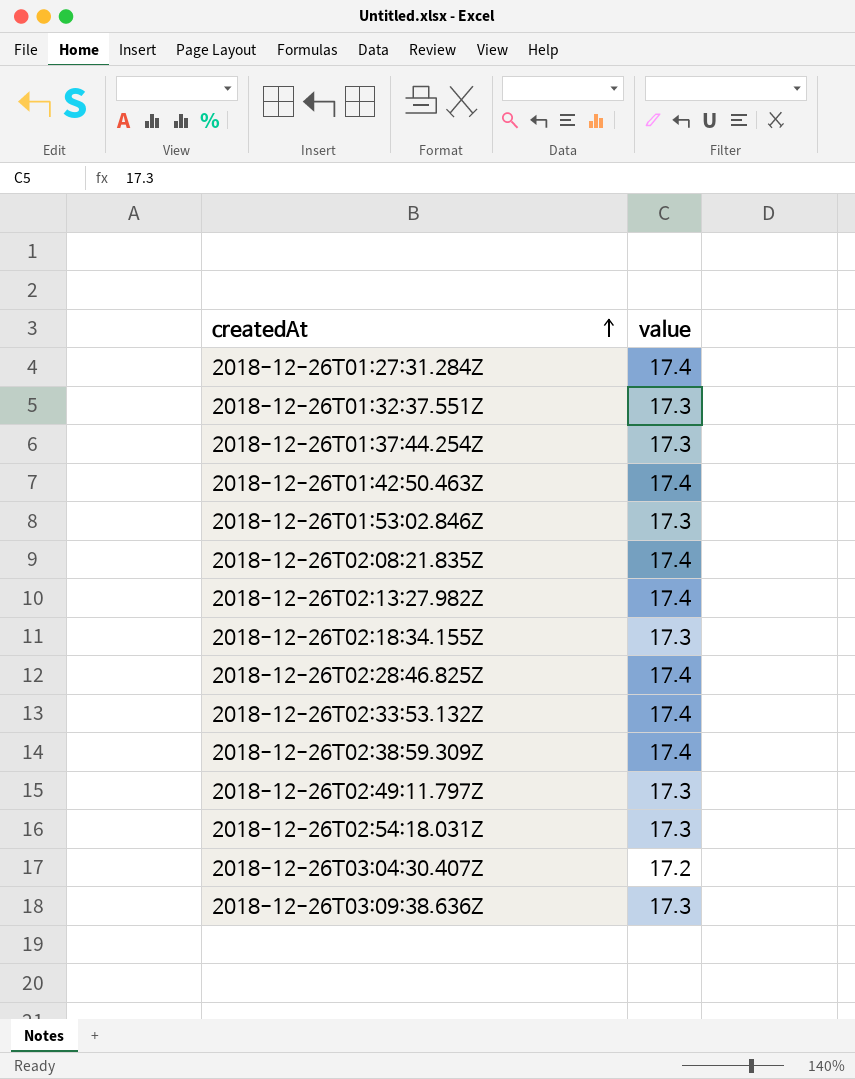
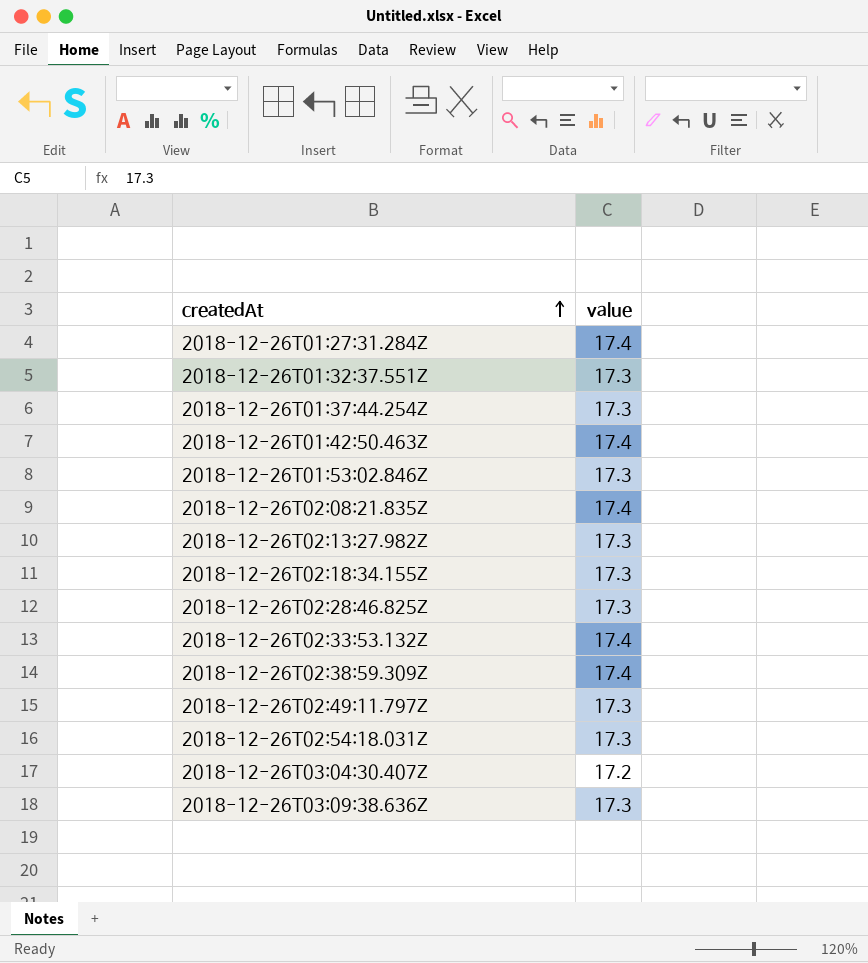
2018-12-26T02:13:27.982Z | value: 17.4 -> 17.3
2018-12-26T02:28:46.825Z | value: 17.4 -> 17.3

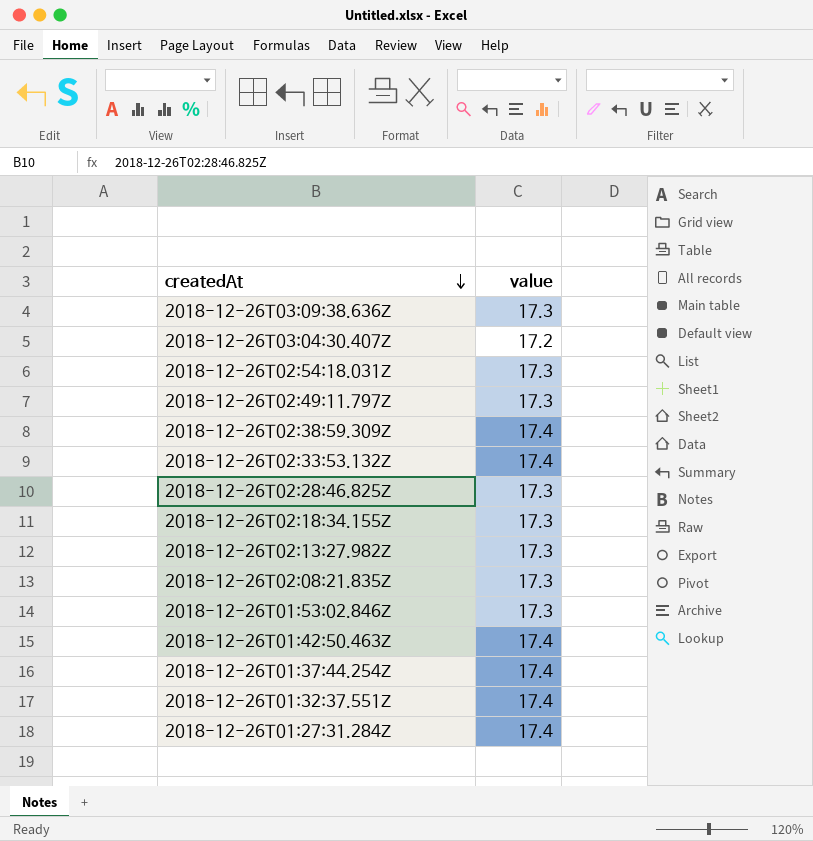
row order: createdAt ascending -> createdAt descending
2018-12-26T02:08:21.835Z | value: 17.4 -> 17.3
2018-12-26T01:37:44.254Z | value: 17.3 -> 17.4
2018-12-26T01:32:37.551Z | value: 17.3 -> 17.4

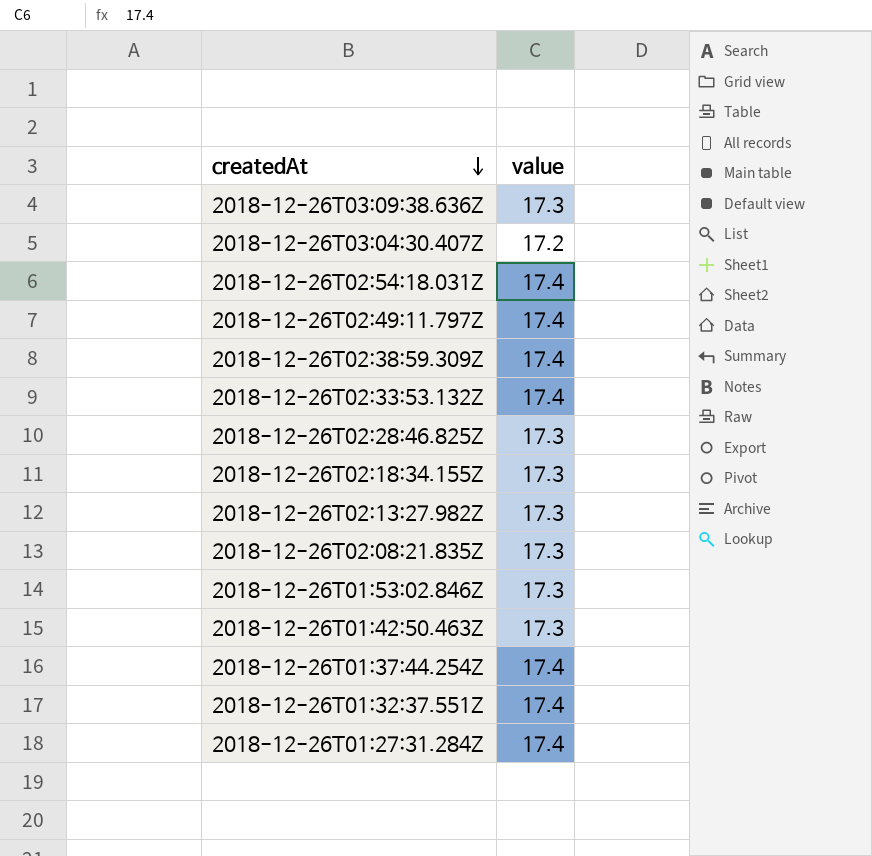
2018-12-26T02:54:18.031Z | value: 17.3 -> 17.4
2018-12-26T02:49:11.797Z | value: 17.3 -> 17.4
2018-12-26T01:42:50.463Z | value: 17.4 -> 17.3

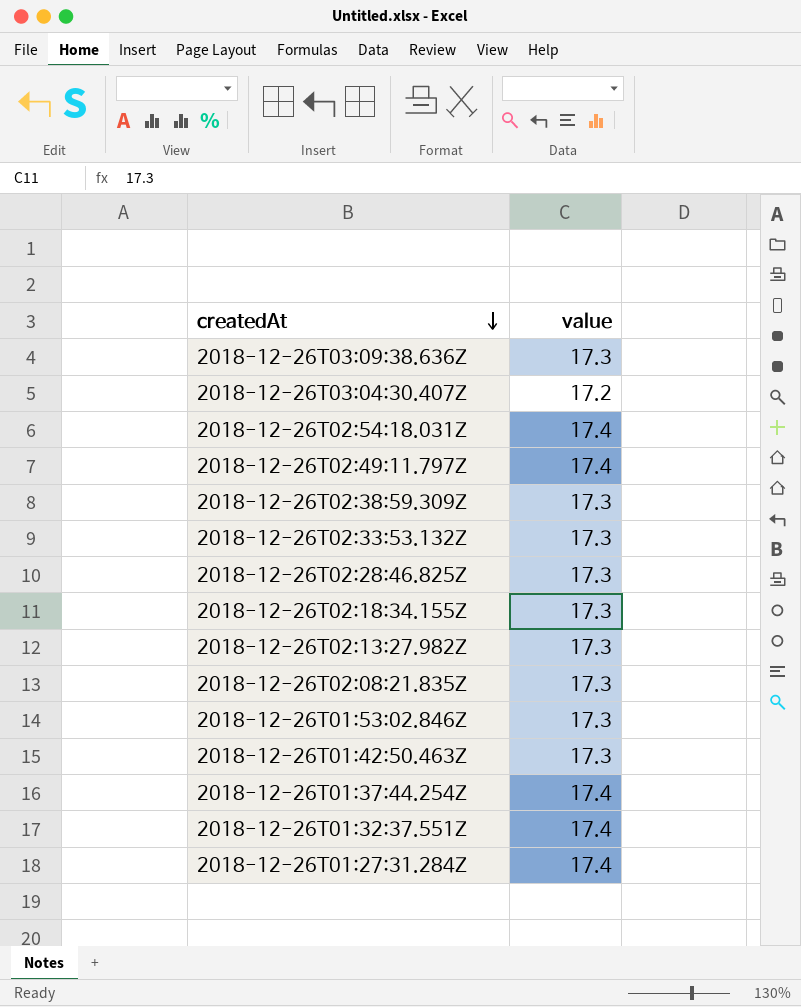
2018-12-26T02:38:59.309Z | value: 17.4 -> 17.3
2018-12-26T02:33:53.132Z | value: 17.4 -> 17.3

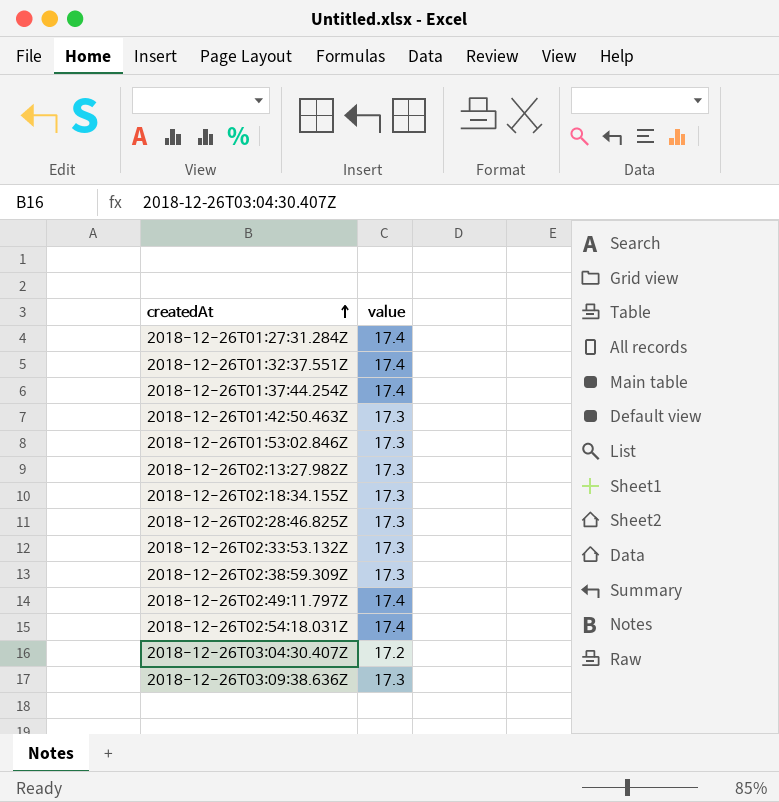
row order: createdAt descending -> createdAt ascending
row 2018-12-26T02:08:21.835Z: 17.3 -> none

